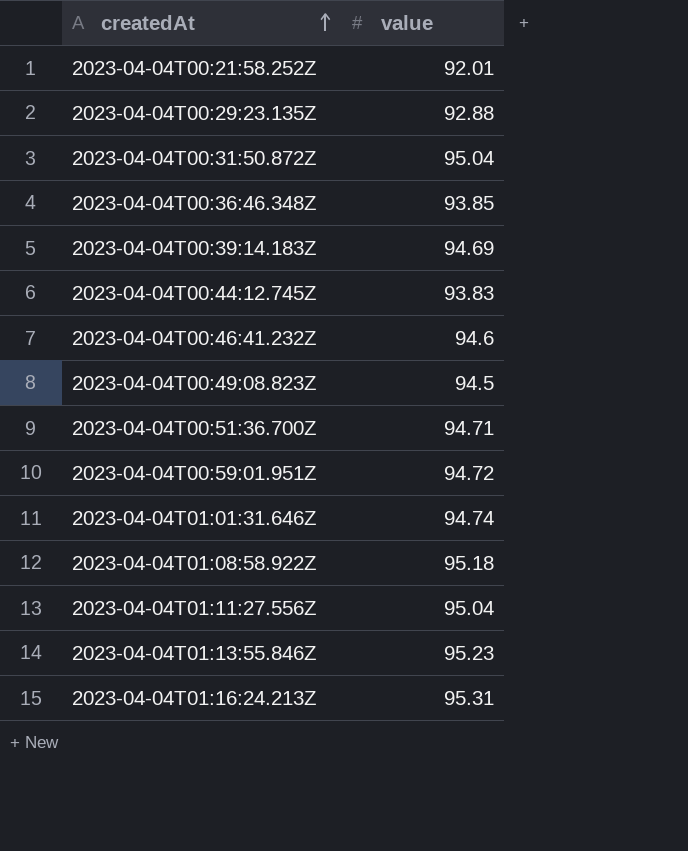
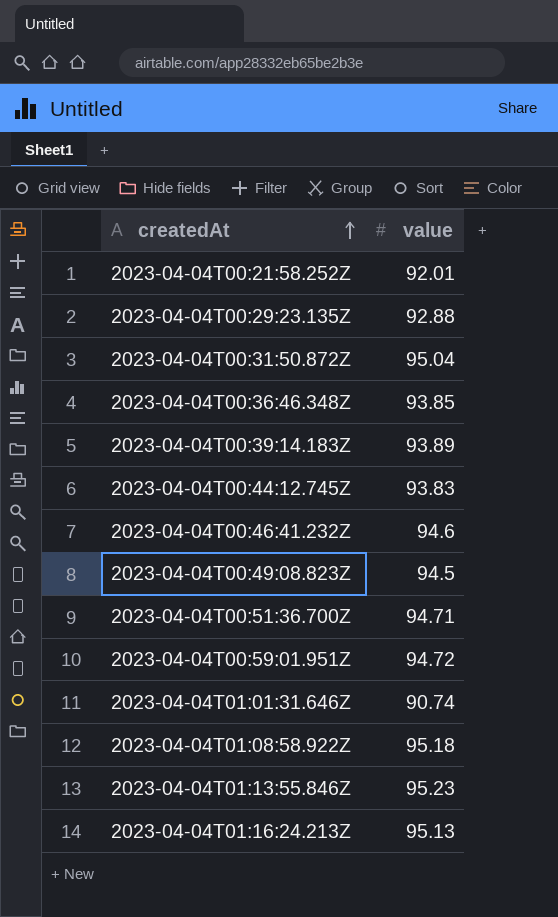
row 2023-04-04T01:11:27.556Z: 95.04 -> none
2023-04-04T00:39:14.183Z | value: 94.69 -> 93.89
2023-04-04T01:01:31.646Z | value: 94.74 -> 90.74
2023-04-04T01:16:24.213Z | value: 95.31 -> 95.13

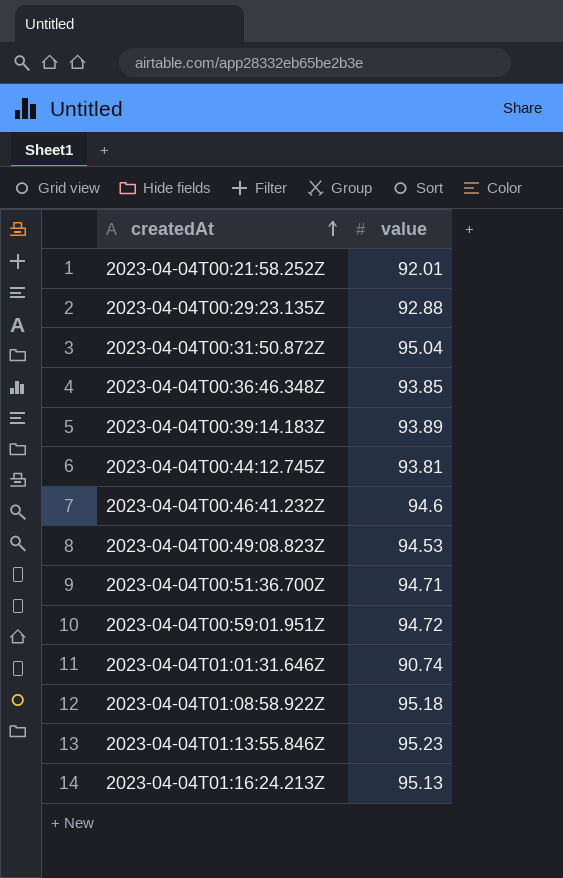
2023-04-04T00:44:12.745Z | value: 93.83 -> 93.81
2023-04-04T00:49:08.823Z | value: 94.5 -> 94.53

